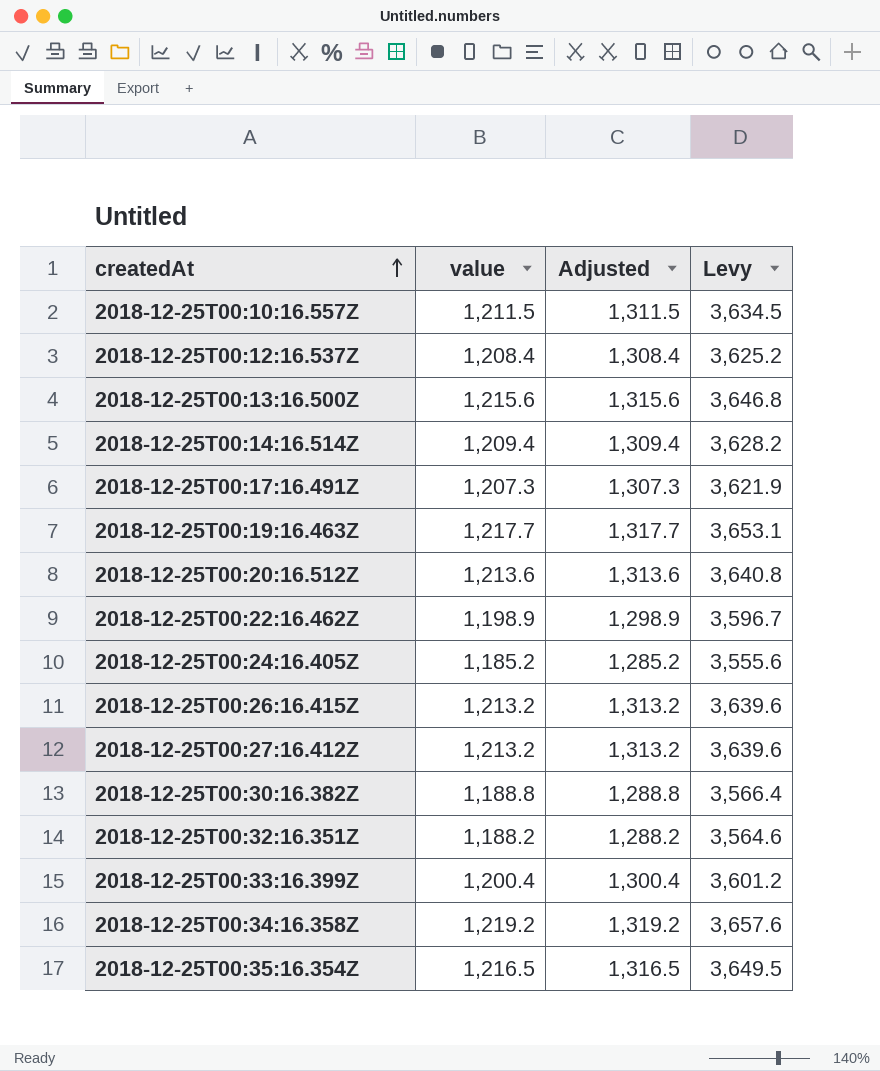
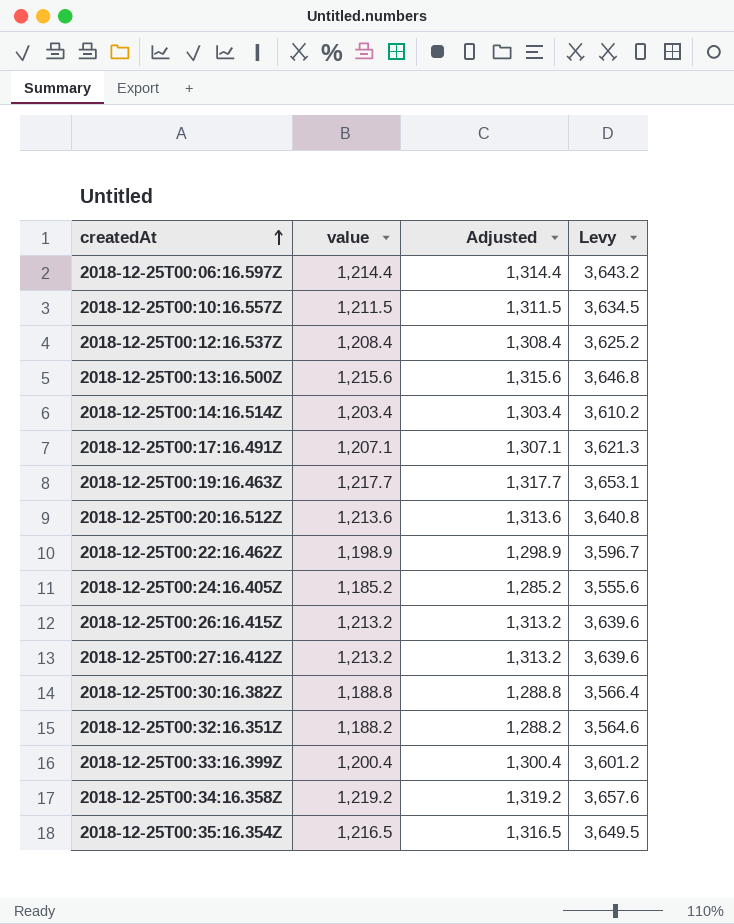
row 2018-12-25T00:06:16.597Z: none -> 1,214.4 | 1,314.4 | 3,643.2
2018-12-25T00:14:16.514Z | value: 1,209.4 -> 1,203.4
2018-12-25T00:14:16.514Z | Adjusted: 1,309.4 -> 1,303.4
2018-12-25T00:14:16.514Z | Levy: 3,628.2 -> 3,610.2
2018-12-25T00:17:16.491Z | value: 1,207.3 -> 1,207.1
2018-12-25T00:17:16.491Z | Adjusted: 1,307.3 -> 1,307.1
2018-12-25T00:17:16.491Z | Levy: 3,621.9 -> 3,621.3

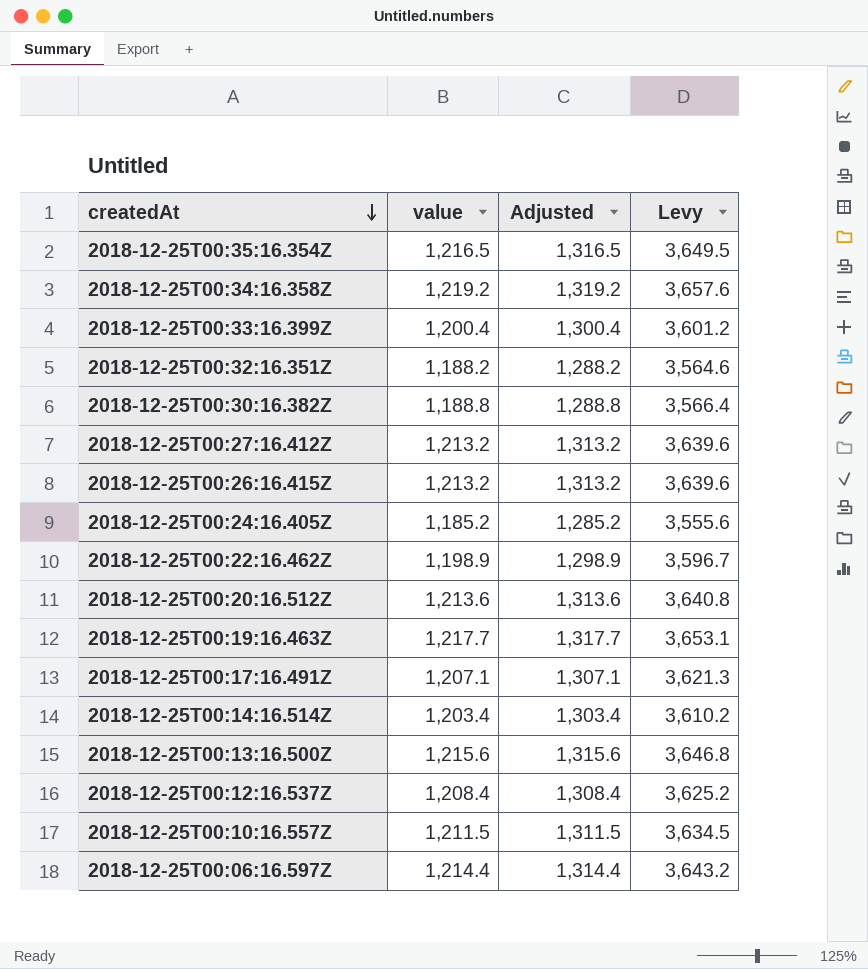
row order: createdAt ascending -> createdAt descending

